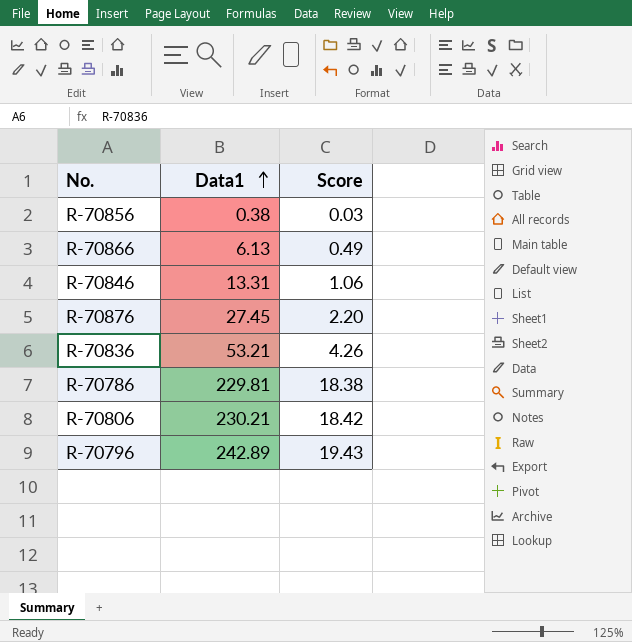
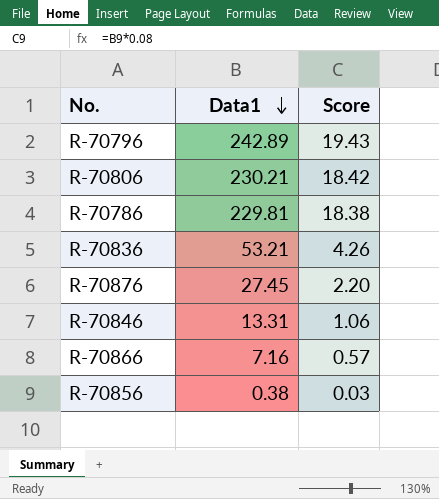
row order: Data1 ascending -> Data1 descending
R-70866 | Data1: 6.13 -> 7.16
R-70866 | Score: 0.49 -> 0.57

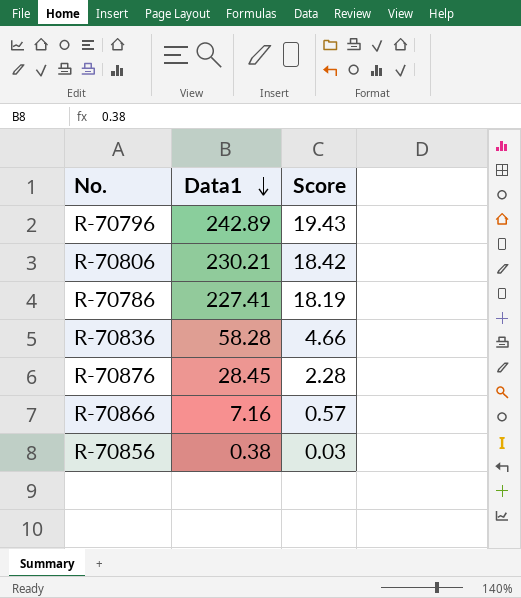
row R-70846: 13.31 | 1.06 -> none
R-70786 | Data1: 229.81 -> 227.41
R-70786 | Score: 18.38 -> 18.19
R-70836 | Data1: 53.21 -> 58.28
R-70836 | Score: 4.26 -> 4.66
R-70876 | Data1: 27.45 -> 28.45
R-70876 | Score: 2.20 -> 2.28

